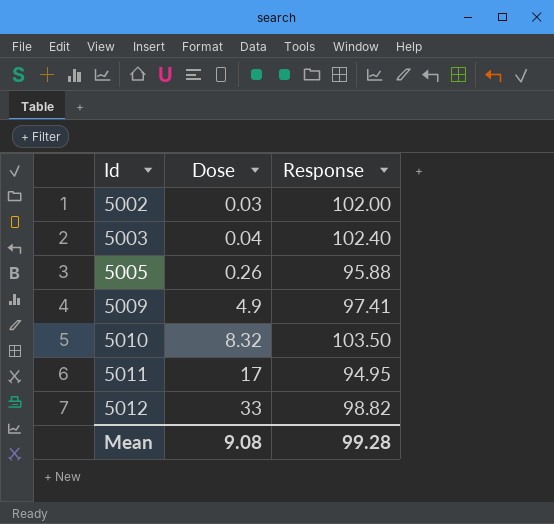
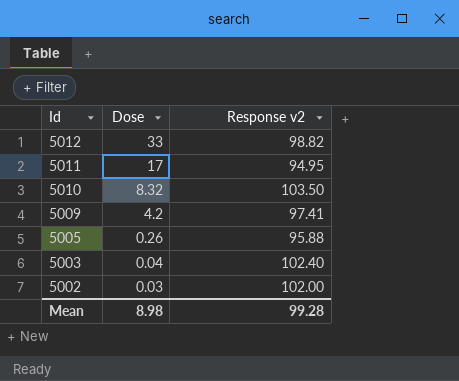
row order: Id ascending -> Id descending
column name: Response -> Response v2
5009 | Dose: 4.9 -> 4.2
Mean | Dose: 9.08 -> 8.98

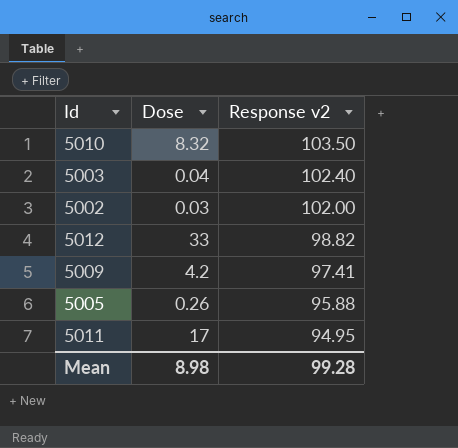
row order: Id descending -> Response v2 descending

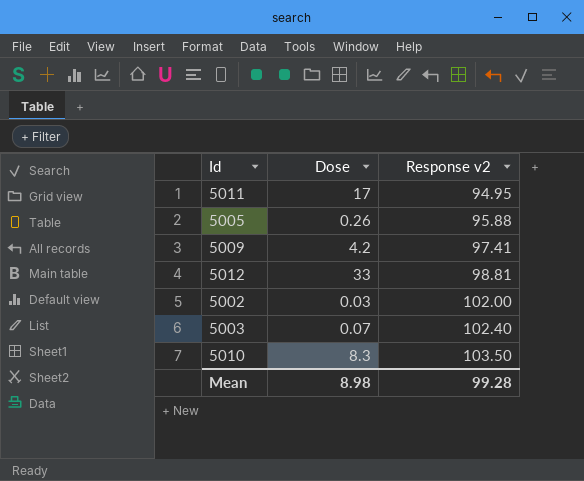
row order: Response v2 descending -> Response v2 ascending
5012 | Response v2: 98.82 -> 98.81
5003 | Dose: 0.04 -> 0.07
5010 | Dose: 8.32 -> 8.3

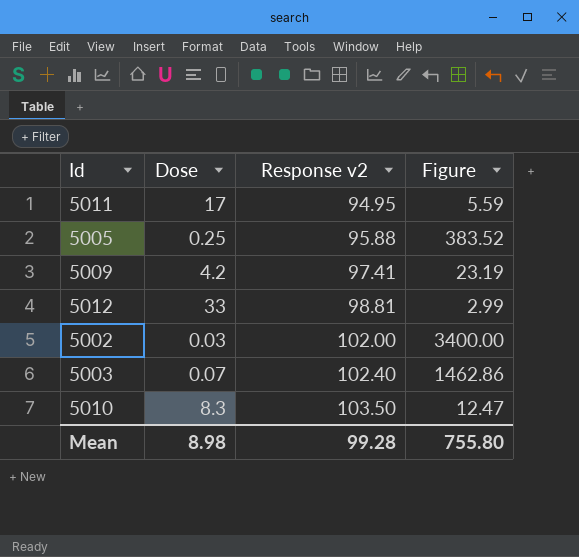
column Figure | formula: none -> [Response v2] / [Dose]
5005 | Dose: 0.26 -> 0.25

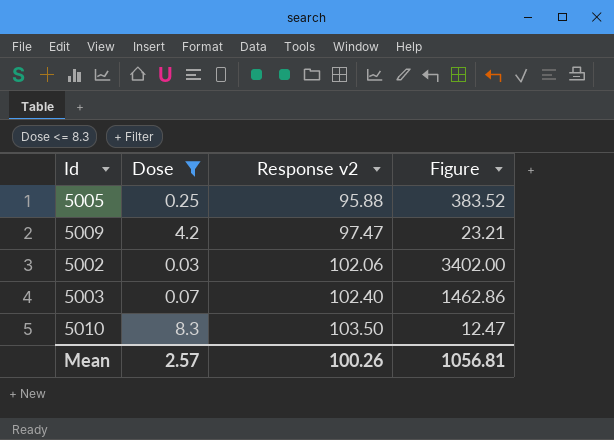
filter: none -> Dose <= 8.3
5009 | Response v2: 97.41 -> 97.47
5009 | Figure: 23.19 -> 23.21
5002 | Response v2: 102.00 -> 102.06
5002 | Figure: 3400.00 -> 3402.00
Mean | Dose: 8.98 -> 2.57
Mean | Response v2: 99.28 -> 100.26
Mean | Figure: 755.80 -> 1056.81

